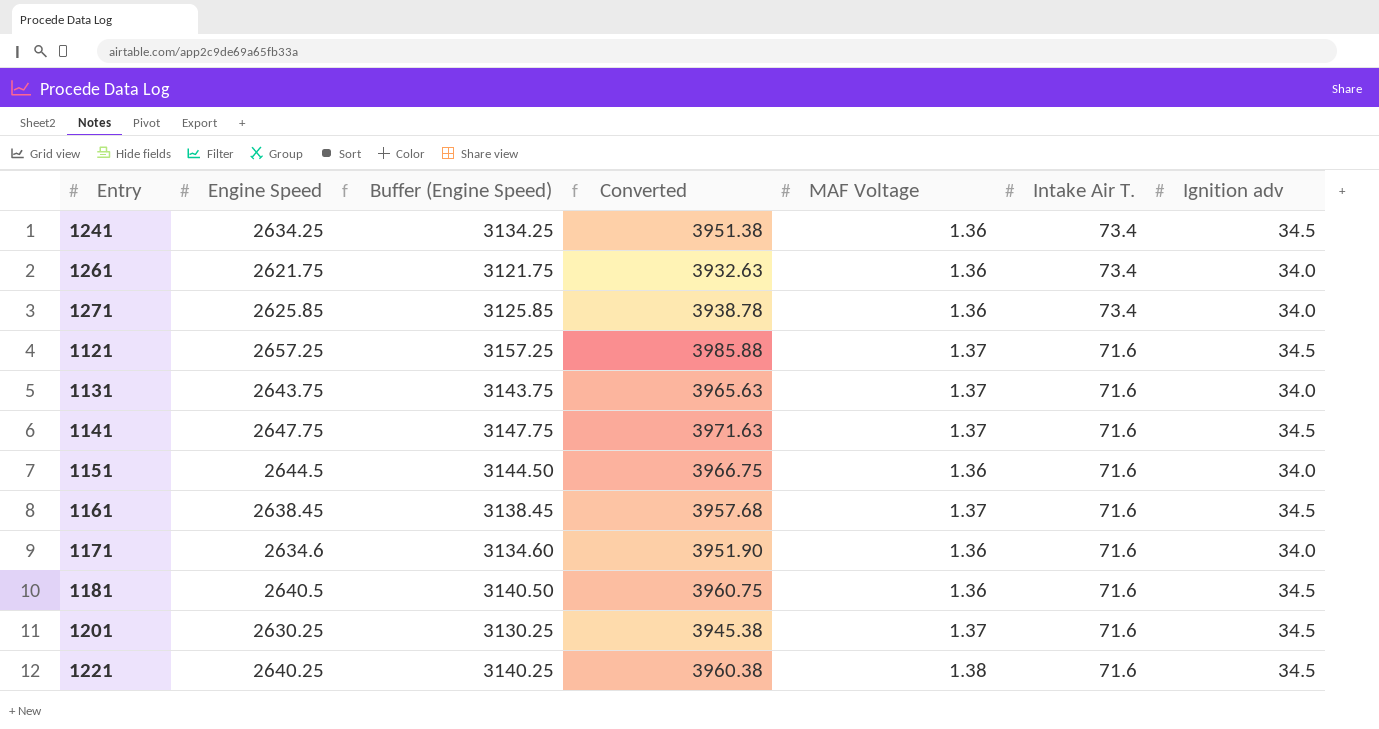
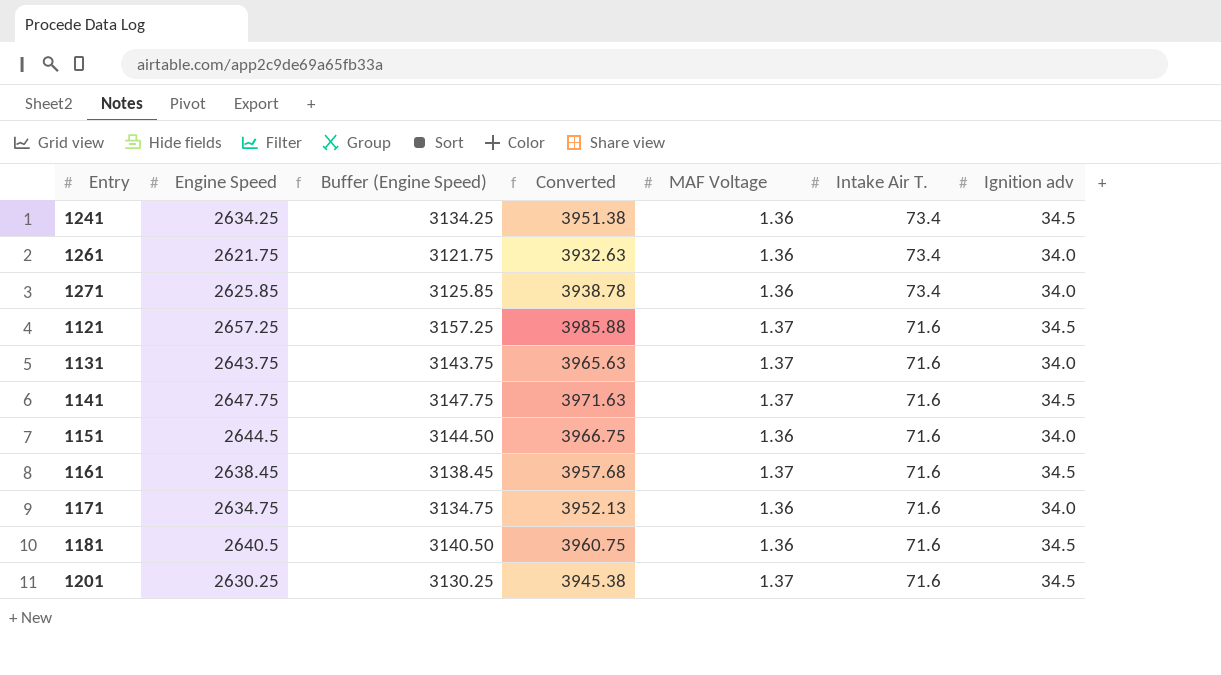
row 1221: 2640.25 | 3140.25 | 3960.38 | 1.38 | 71.6 | 34.5 -> none
1171 | Engine Speed: 2634.6 -> 2634.75
1171 | Buffer (Engine Speed): 3134.60 -> 3134.75
1171 | Converted: 3951.90 -> 3952.13

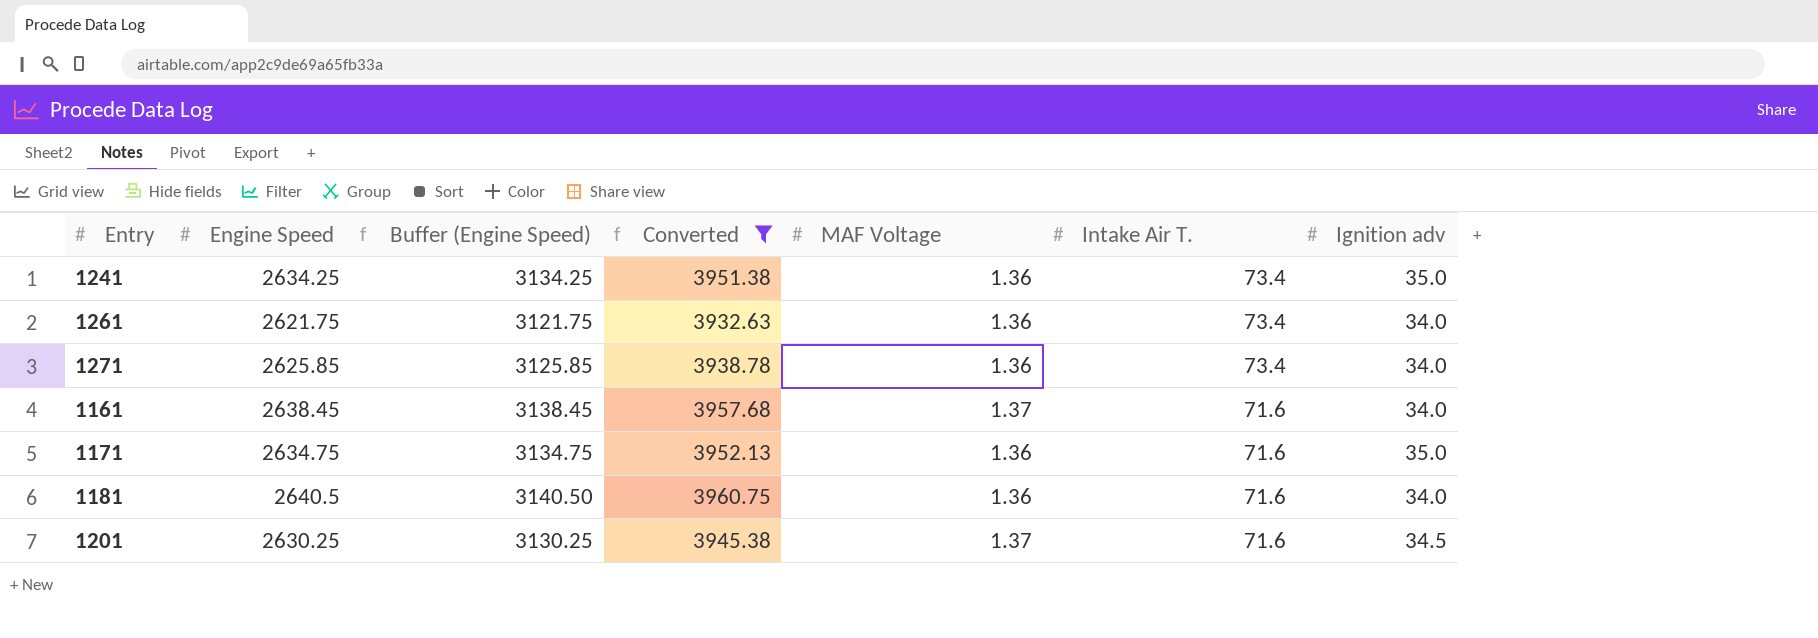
filter: none -> Converted <= 3960.75
1241 | Ignition adv: 34.5 -> 35.0
1161 | Ignition adv: 34.5 -> 34.0
1171 | Ignition adv: 34.0 -> 35.0
1181 | Ignition adv: 34.5 -> 34.0

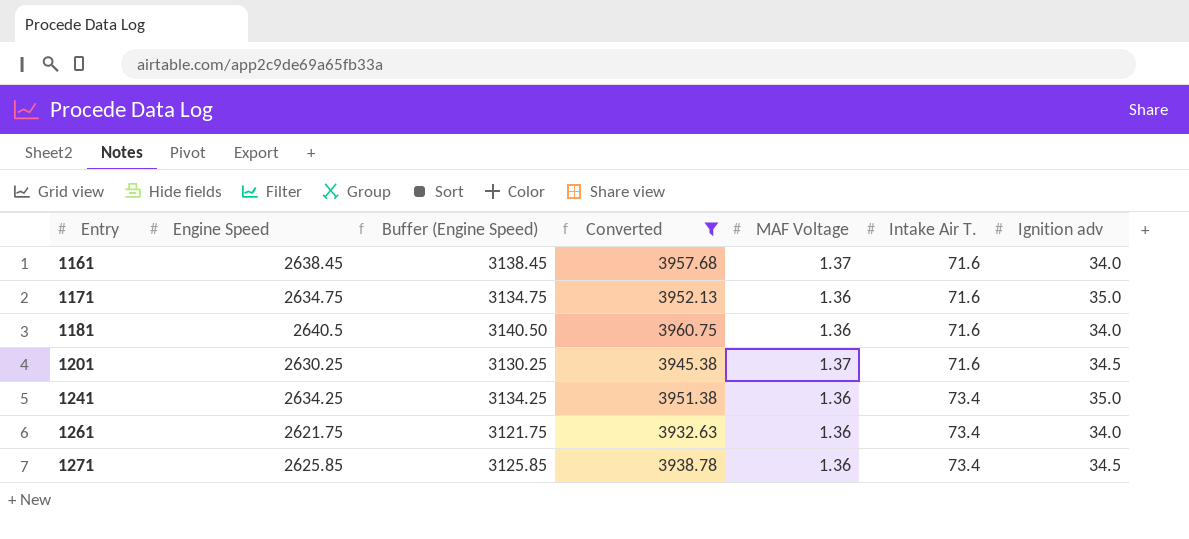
row order: Intake Air T. descending -> Entry ascending
1271 | Ignition adv: 34.0 -> 34.5

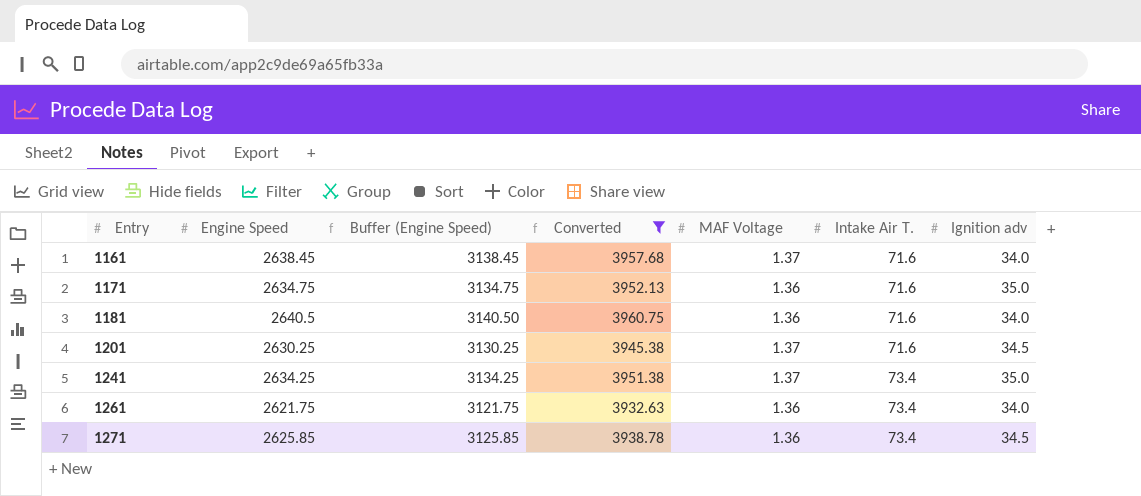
1241 | MAF Voltage: 1.36 -> 1.37

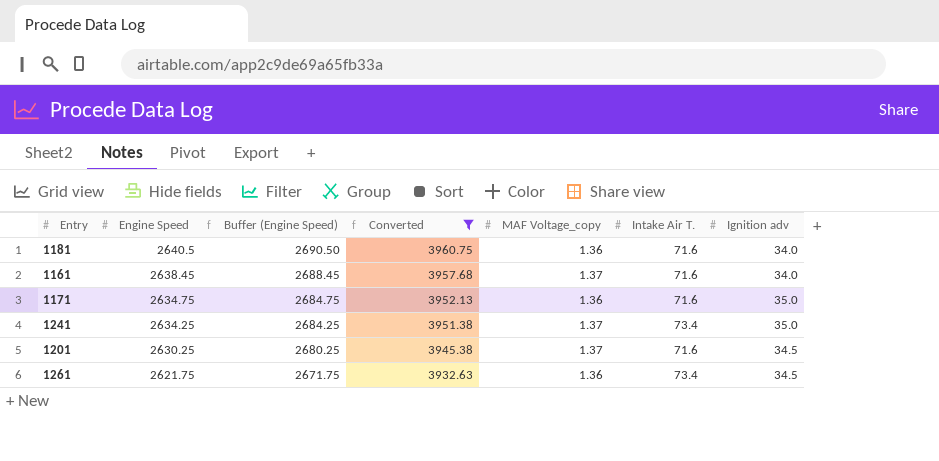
row order: Entry ascending -> Engine Speed descending
column Buffer (Engine Speed) | formula: [Engine Speed] + 500 -> [Engine Speed] + 50
column name: MAF Voltage -> MAF Voltage_copy
row 1271: 2625.85 | 3125.85 | 3938.78 | 1.36 | 73.4 | 34.5 -> none
1261 | Ignition adv: 34.0 -> 34.5

